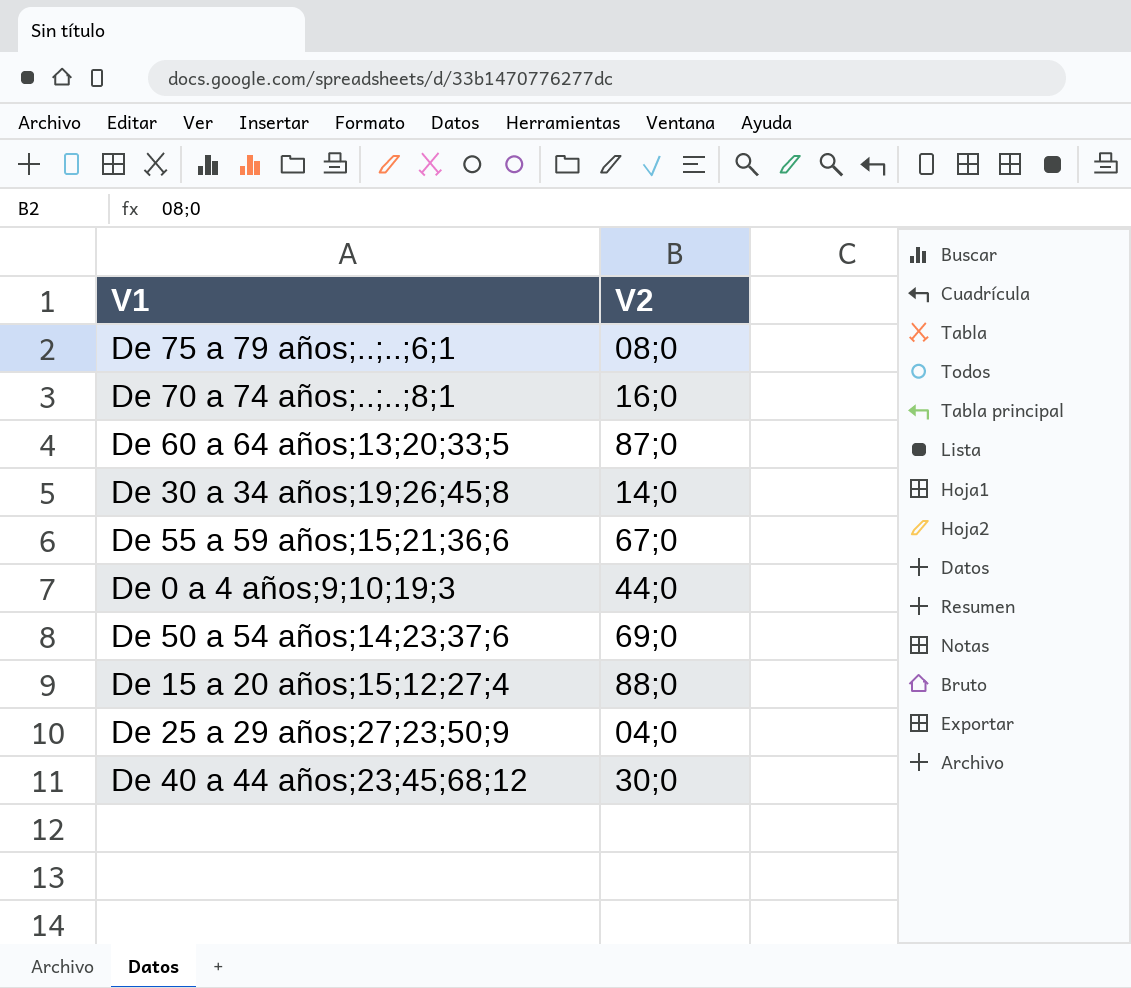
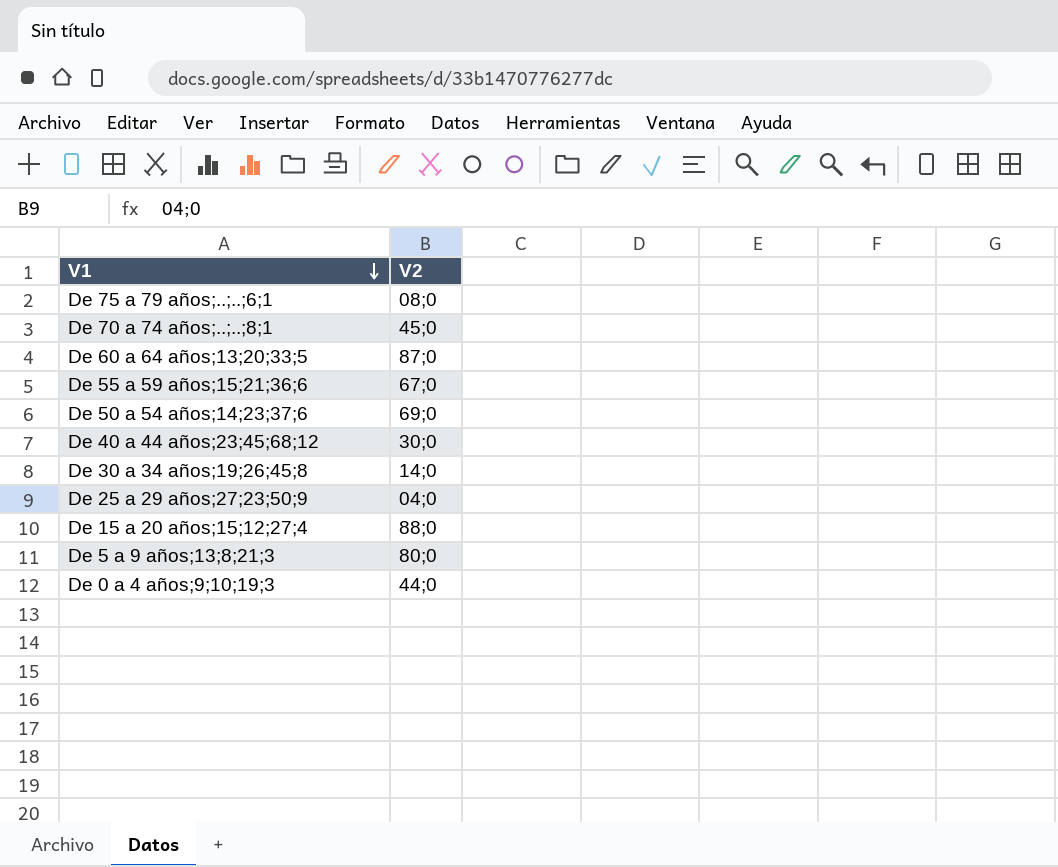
row order: none -> V1 descending
De 70 a 74 años;..;..;8;1 | V2: 16;0 -> 45;0
row De 5 a 9 años;13;8;21;3: none -> 80;0

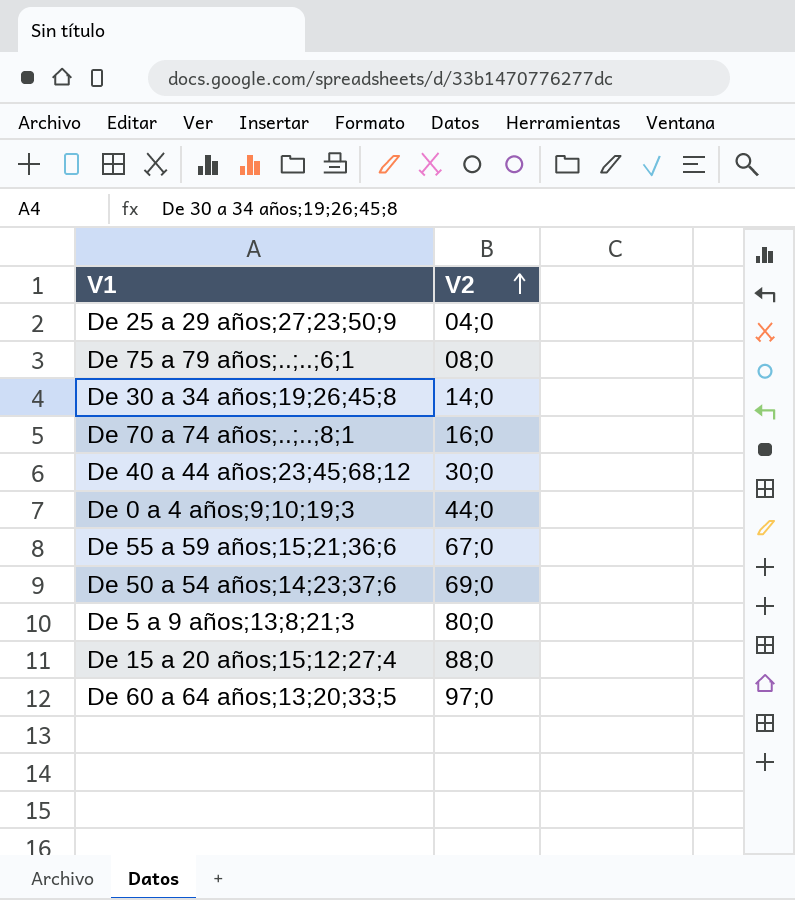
row order: V1 descending -> V2 ascending
De 70 a 74 años;..;..;8;1 | V2: 45;0 -> 16;0
De 60 a 64 años;13;20;33;5 | V2: 87;0 -> 97;0

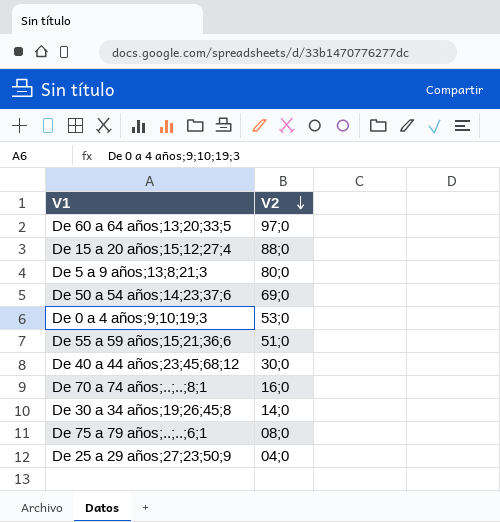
row order: V2 ascending -> V2 descending
De 0 a 4 años;9;10;19;3 | V2: 44;0 -> 53;0
De 55 a 59 años;15;21;36;6 | V2: 67;0 -> 51;0

